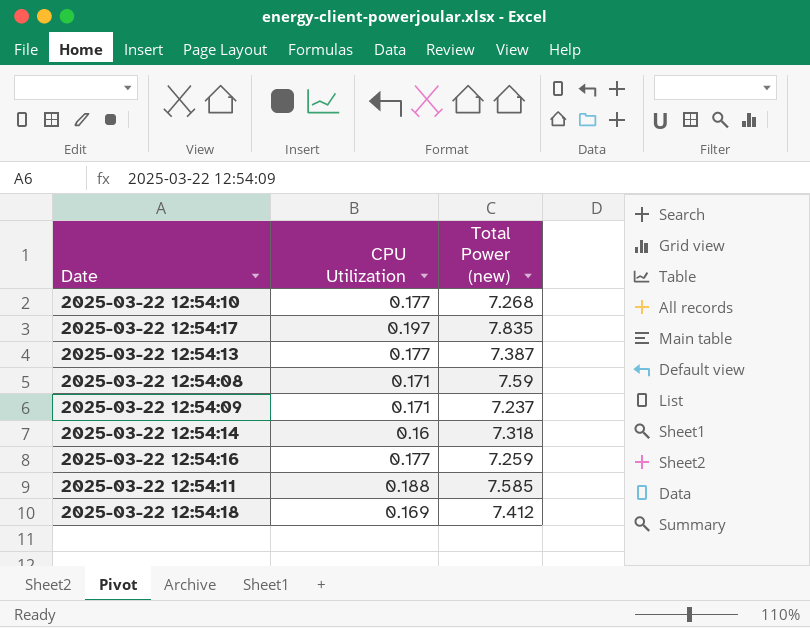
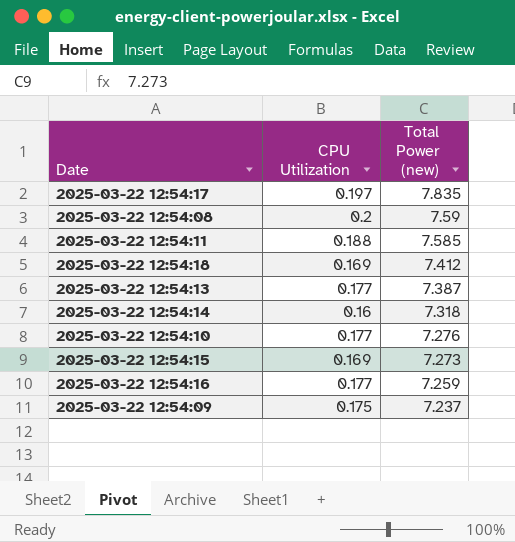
row order: none -> Total Power (new) descending
2025-03-22 12:54:08 | CPU Utilization: 0.171 -> 0.2
2025-03-22 12:54:10 | Total Power (new): 7.268 -> 7.276
row 2025-03-22 12:54:15: none -> 0.169 | 7.273
2025-03-22 12:54:09 | CPU Utilization: 0.171 -> 0.175

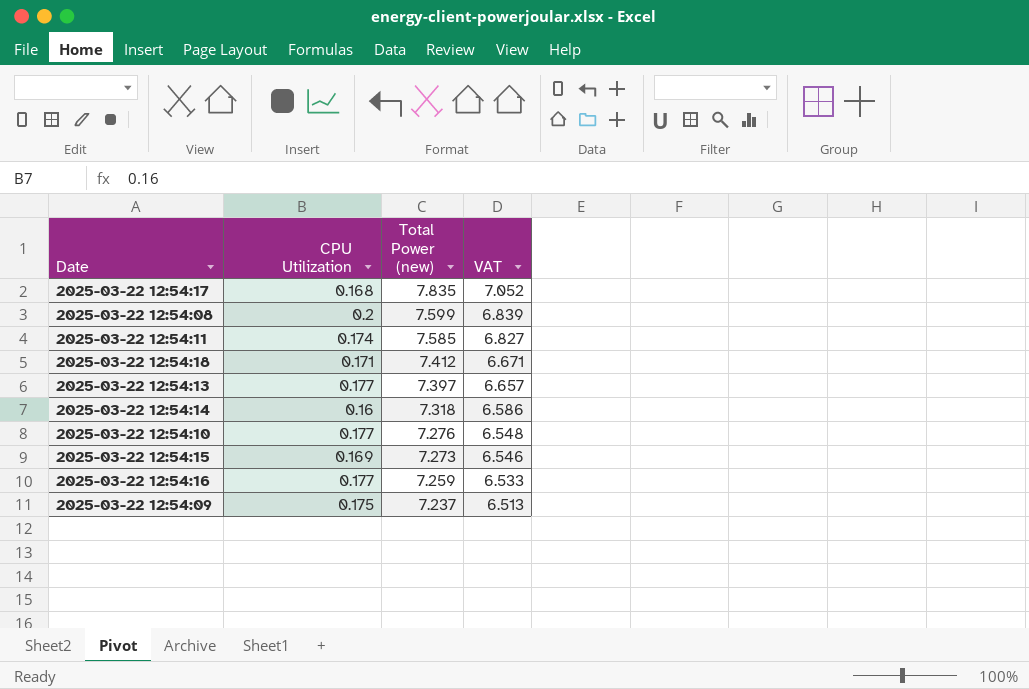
column VAT | formula: none -> [Total Power (new)] * 0.9
2025-03-22 12:54:17 | CPU Utilization: 0.197 -> 0.168
2025-03-22 12:54:08 | Total Power (new): 7.59 -> 7.599
2025-03-22 12:54:11 | CPU Utilization: 0.188 -> 0.174
2025-03-22 12:54:18 | CPU Utilization: 0.169 -> 0.171
2025-03-22 12:54:13 | Total Power (new): 7.387 -> 7.397

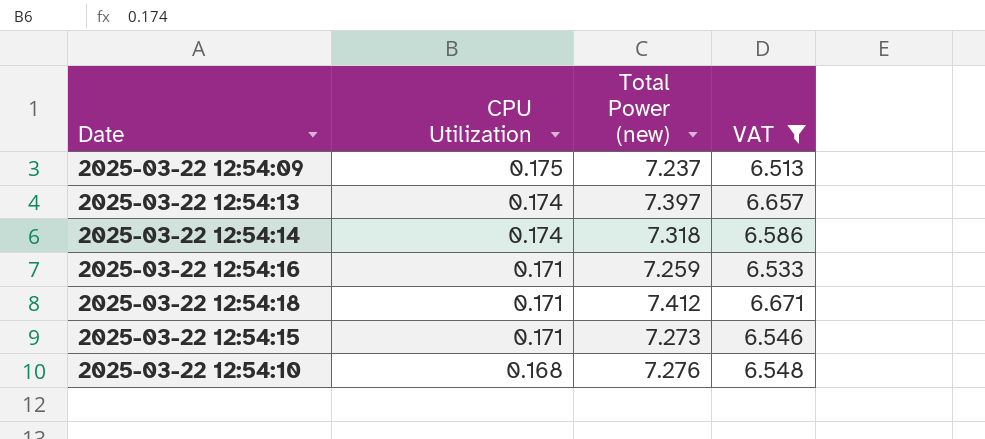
filter: none -> VAT <= 6.671
row order: Total Power (new) descending -> CPU Utilization descending
2025-03-22 12:54:13 | CPU Utilization: 0.177 -> 0.174
2025-03-22 12:54:14 | CPU Utilization: 0.16 -> 0.174
2025-03-22 12:54:16 | CPU Utilization: 0.177 -> 0.171
2025-03-22 12:54:15 | CPU Utilization: 0.169 -> 0.171
2025-03-22 12:54:10 | CPU Utilization: 0.177 -> 0.168

